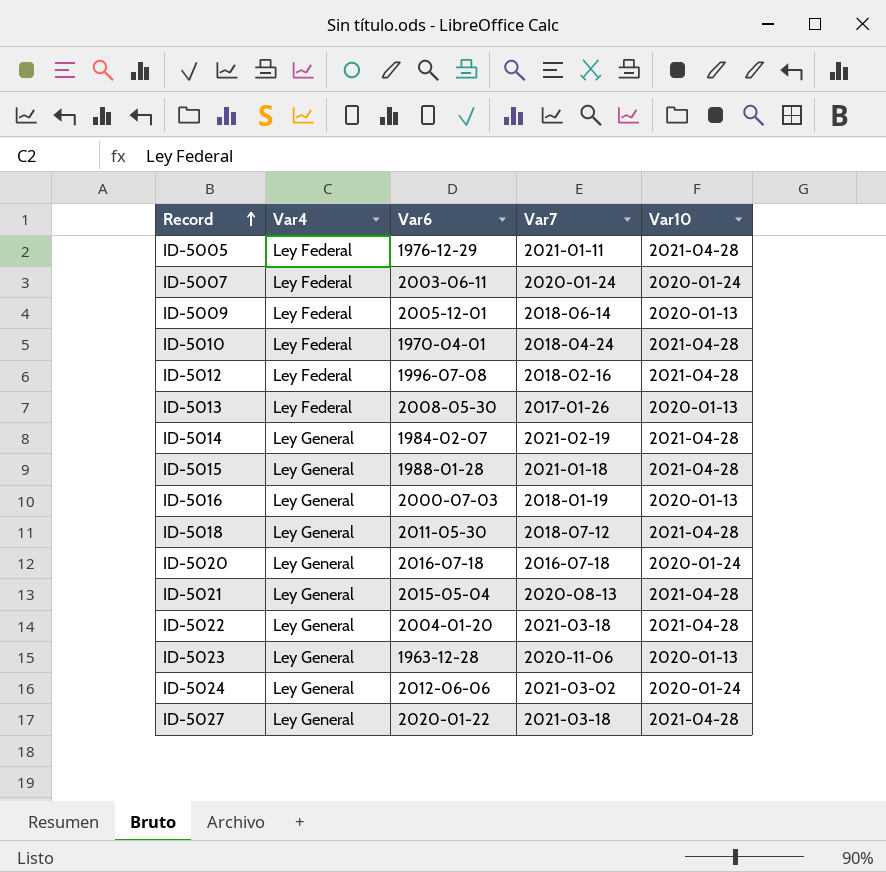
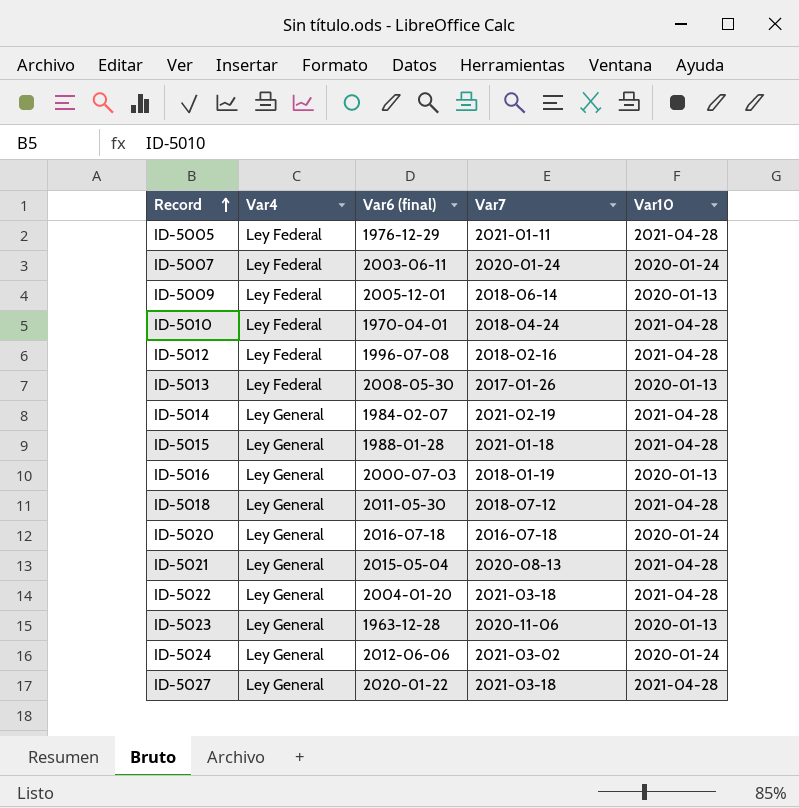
column name: Var6 -> Var6 (final)

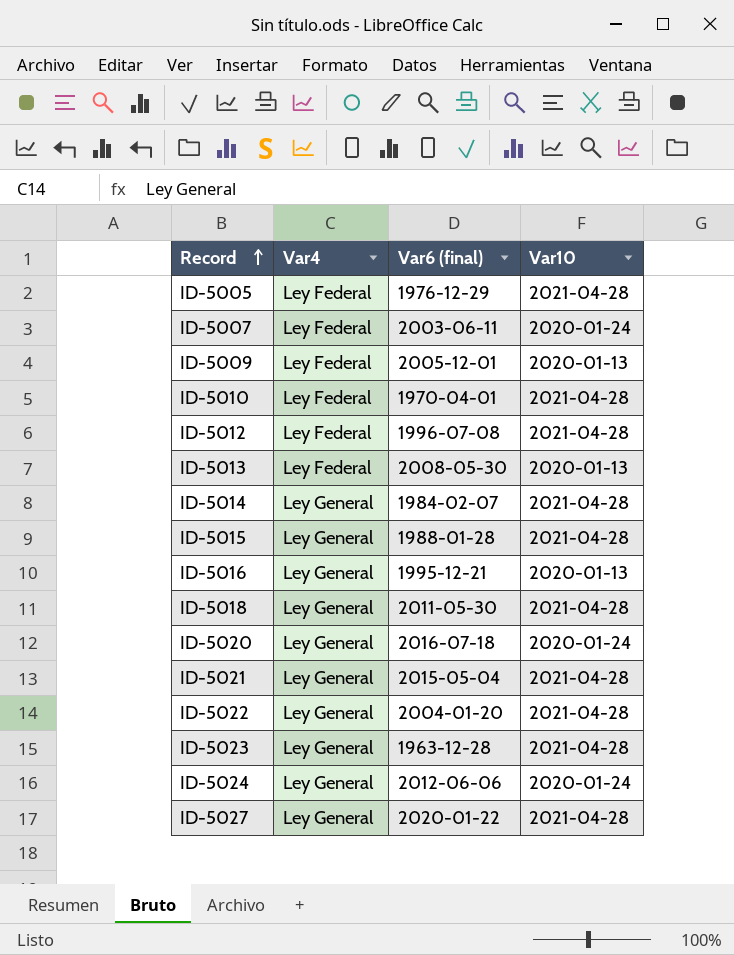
column Var7 | position: 4 -> none
ID-5016 | Var6 (final): 2000-07-03 -> 1995-12-21
ID-5023 | Var10: 2020-01-13 -> 2021-04-28

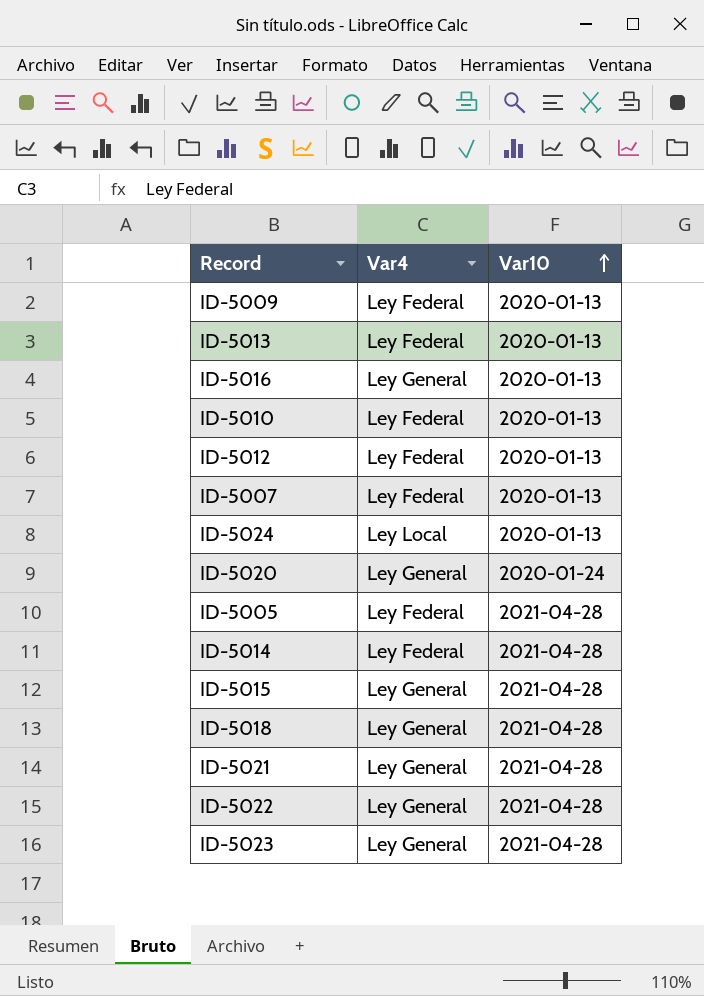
row order: Record ascending -> Var10 ascending
column Var6 (final) | position: 3 -> none
row ID-5027: Ley General | 2020-01-22 | 2021-04-28 -> none
ID-5010 | Var10: 2021-04-28 -> 2020-01-13
ID-5012 | Var10: 2021-04-28 -> 2020-01-13
ID-5007 | Var10: 2020-01-24 -> 2020-01-13
ID-5024 | Var4: Ley General -> Ley Local
ID-5024 | Var10: 2020-01-24 -> 2020-01-13
ID-5014 | Var4: Ley General -> Ley Federal

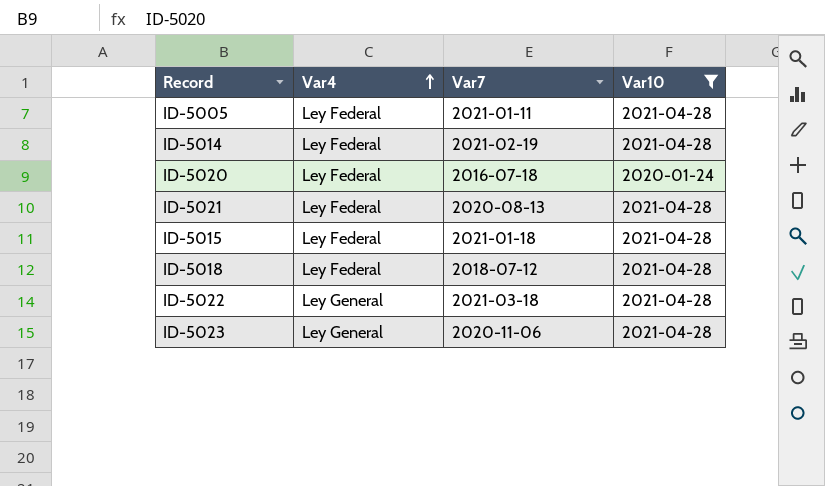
filter: none -> Var10 != 2020-01-13
row order: Var10 ascending -> Var4 ascending
column Var7 | position: none -> 3
ID-5020 | Var4: Ley General -> Ley Federal
ID-5021 | Var4: Ley General -> Ley Federal
ID-5015 | Var4: Ley General -> Ley Federal
ID-5018 | Var4: Ley General -> Ley Federal

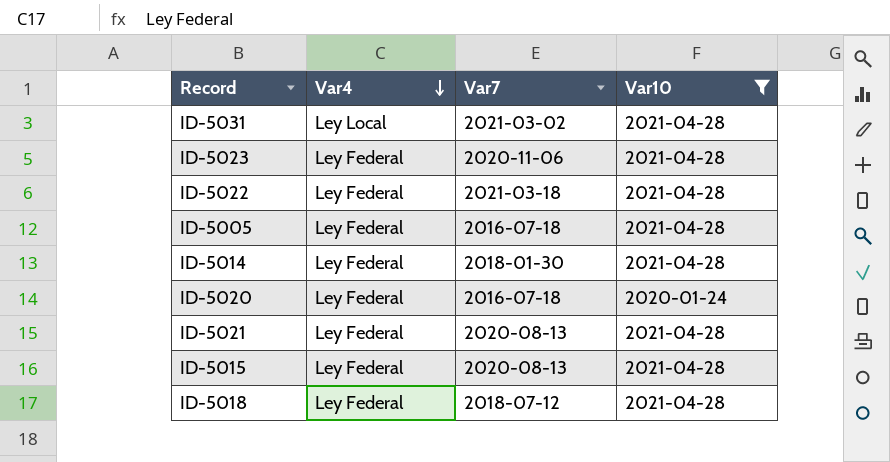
row order: Var4 ascending -> Var4 descending
row ID-5031: none -> Ley Local | 2021-03-02 | 2021-04-28
ID-5023 | Var4: Ley General -> Ley Federal
ID-5022 | Var4: Ley General -> Ley Federal
ID-5005 | Var7: 2021-01-11 -> 2016-07-18
ID-5014 | Var7: 2021-02-19 -> 2018-01-30
ID-5015 | Var7: 2021-01-18 -> 2020-08-13

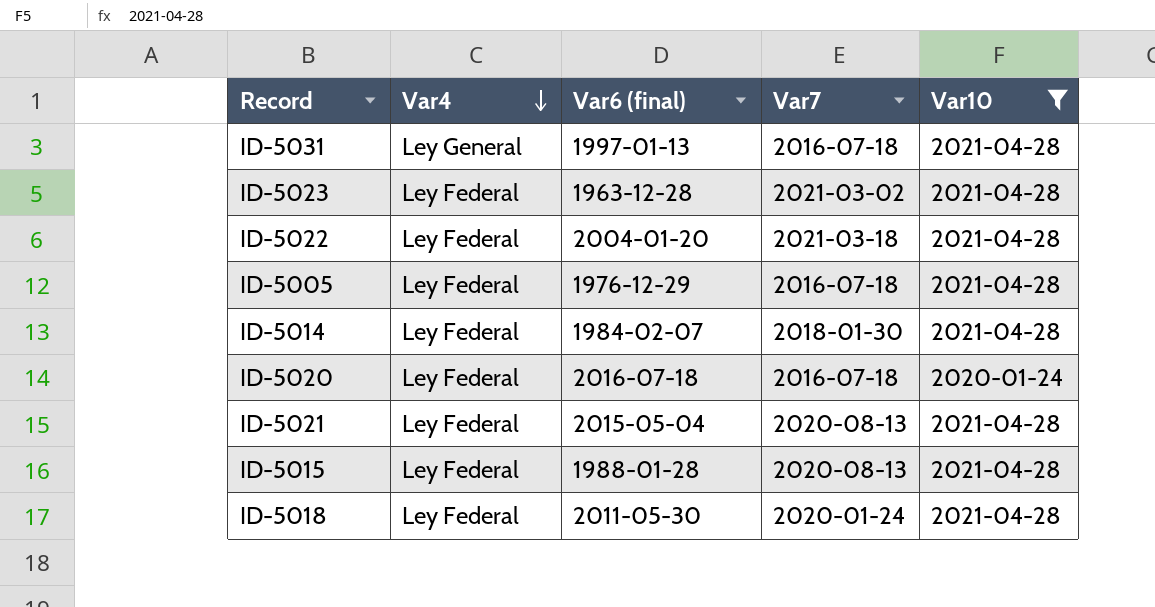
column Var6 (final) | position: none -> 3
ID-5031 | Var4: Ley Local -> Ley General
ID-5031 | Var7: 2021-03-02 -> 2016-07-18
ID-5023 | Var7: 2020-11-06 -> 2021-03-02
ID-5018 | Var7: 2018-07-12 -> 2020-01-24

